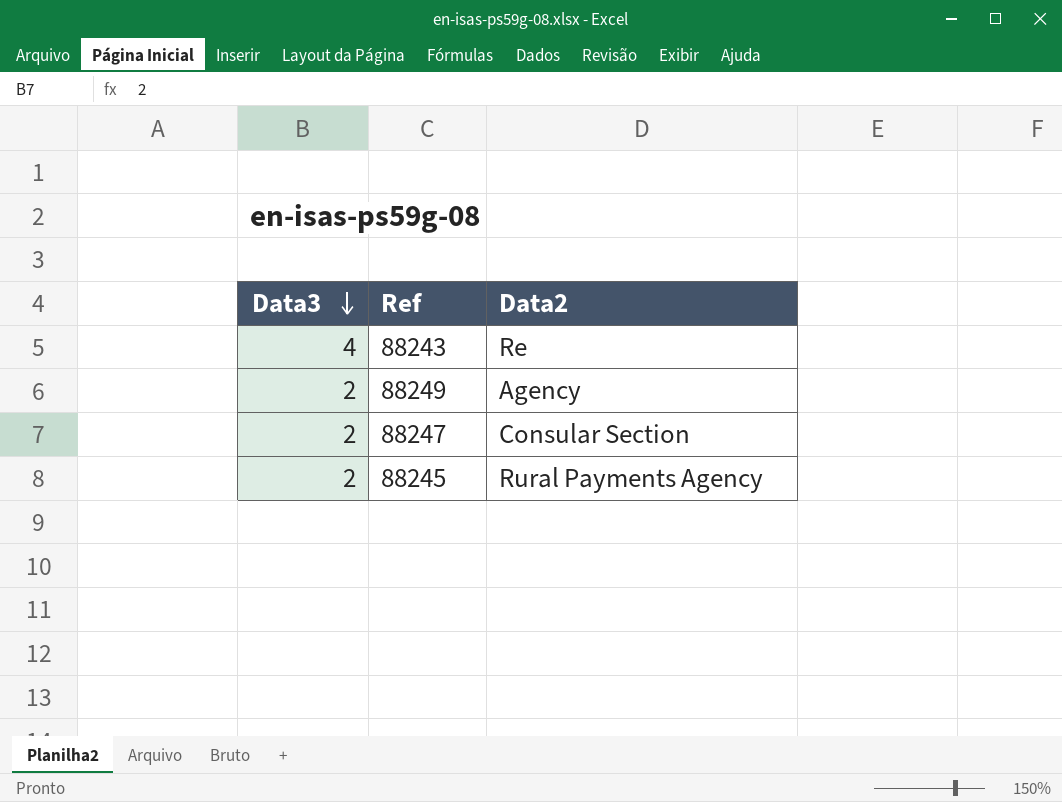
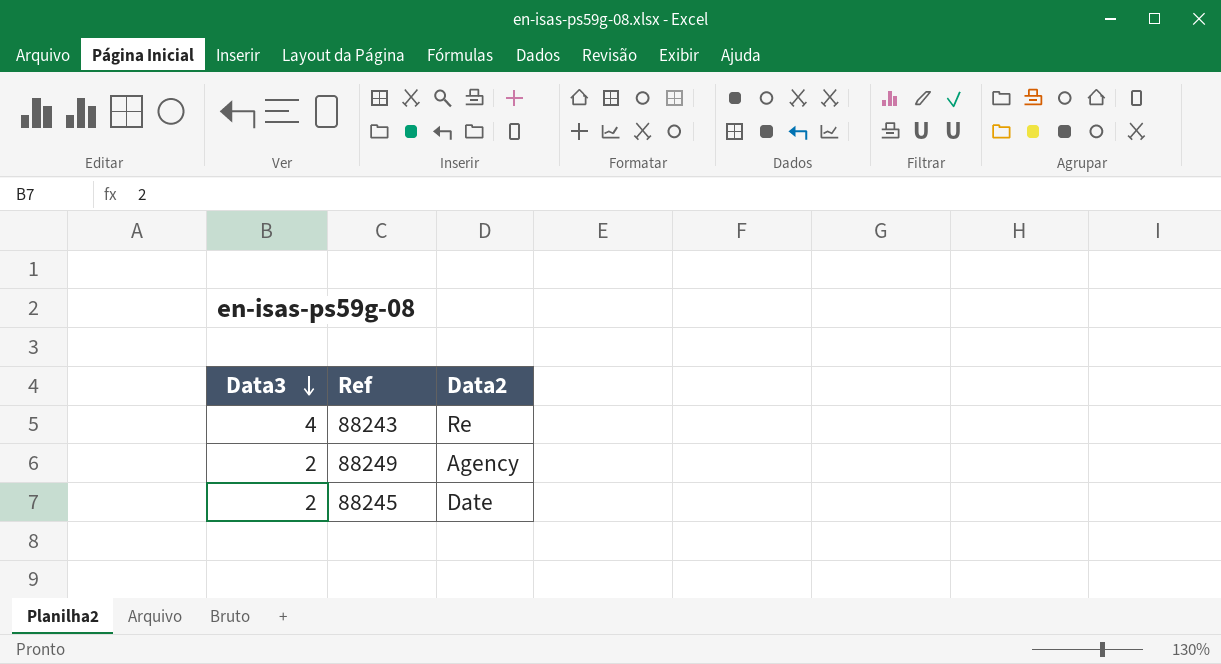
row 88247: 2 | Consular Section -> none
88245 | Data2: Rural Payments Agency -> Date

